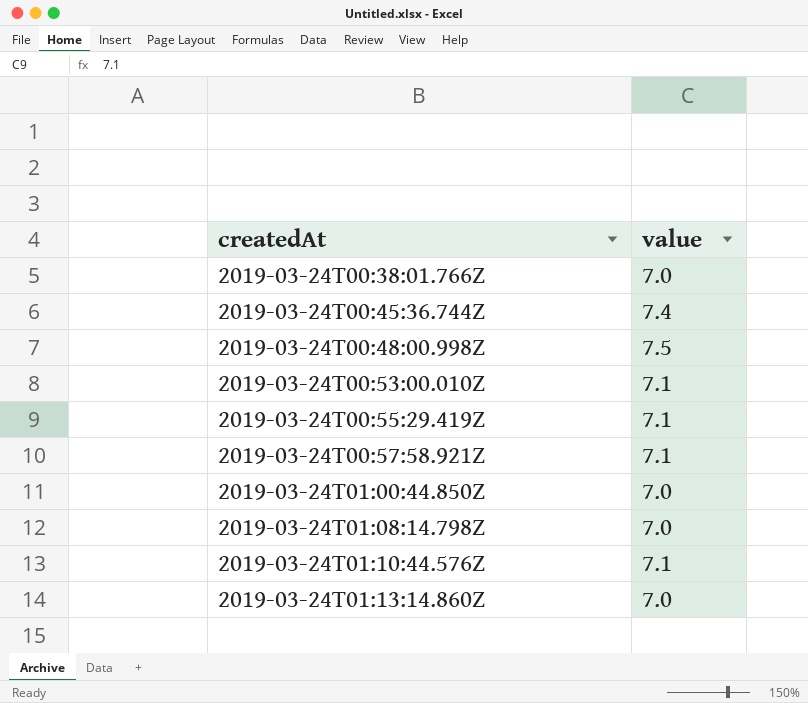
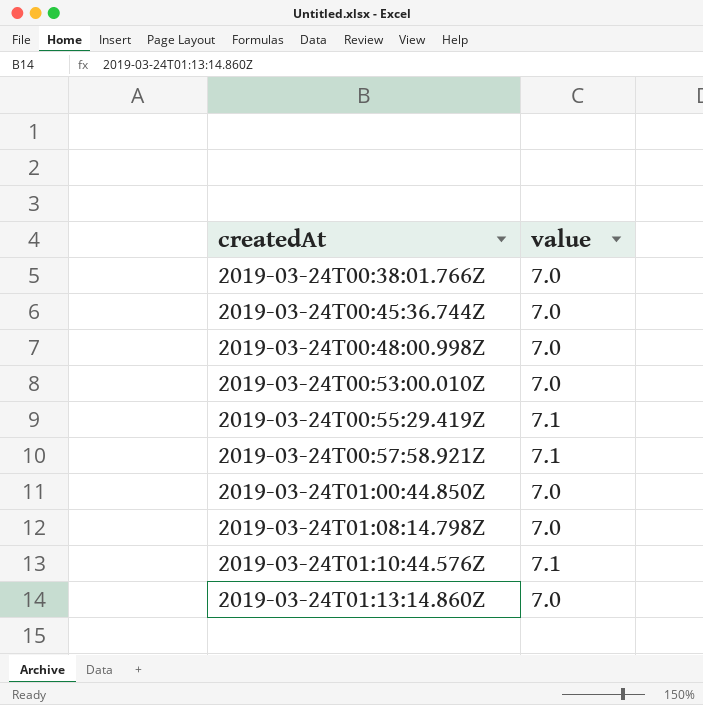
2019-03-24T00:45:36.744Z | value: 7.4 -> 7.0
2019-03-24T00:48:00.998Z | value: 7.5 -> 7.0
2019-03-24T00:53:00.010Z | value: 7.1 -> 7.0

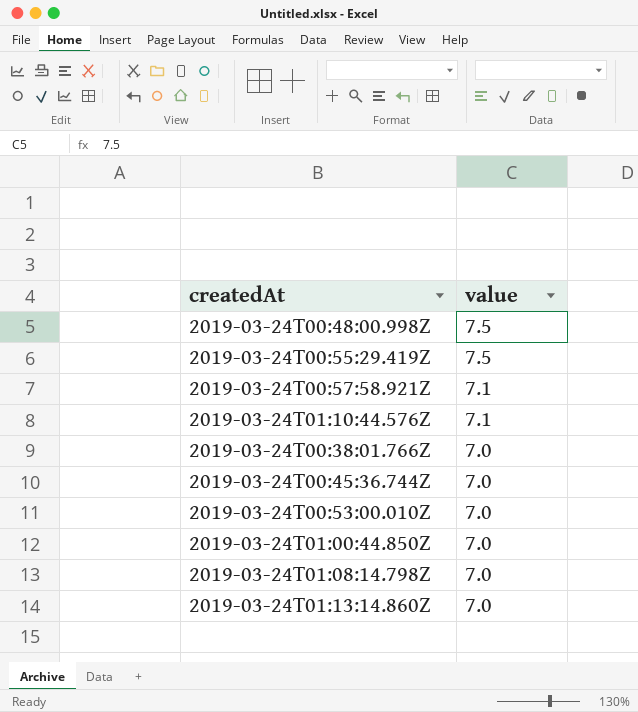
row order: createdAt ascending -> value descending
2019-03-24T00:48:00.998Z | value: 7.0 -> 7.5
2019-03-24T00:55:29.419Z | value: 7.1 -> 7.5

